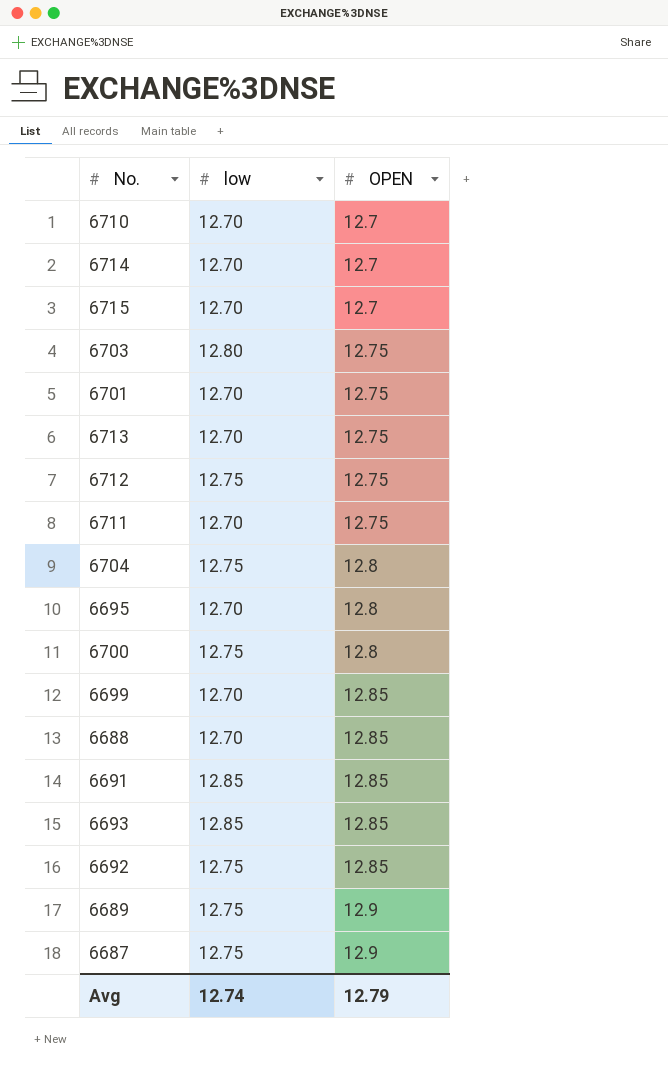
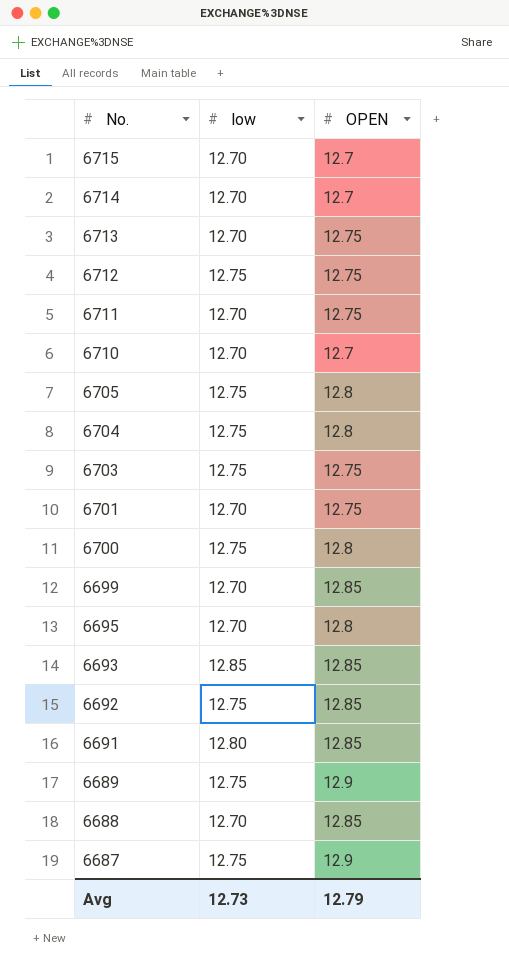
row order: OPEN ascending -> No. descending
row 6705: none -> 12.75 | 12.8
6703 | low: 12.80 -> 12.75
6691 | low: 12.85 -> 12.80
Avg | low: 12.74 -> 12.73

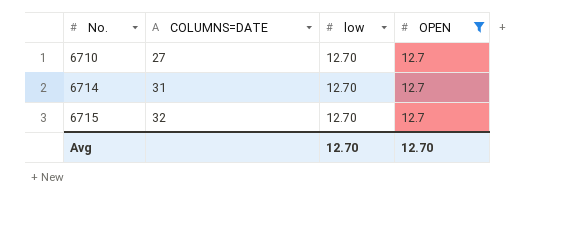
filter: none -> OPEN = 12.7
row order: No. descending -> No. ascending
column COLUMNS=DATE | position: none -> 2
Avg | low: 12.73 -> 12.70
Avg | OPEN: 12.79 -> 12.70

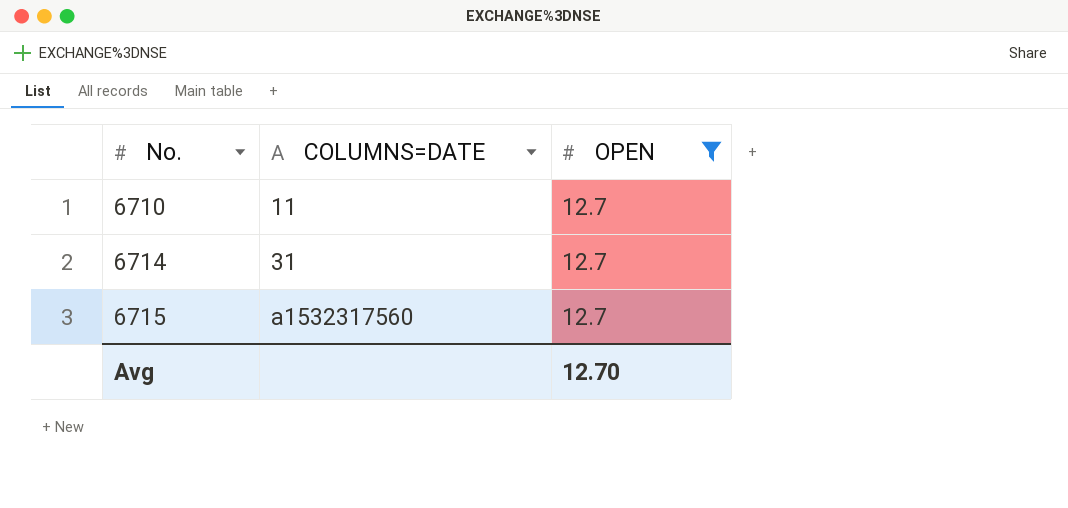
column low | position: 3 -> none
6710 | COLUMNS=DATE: 27 -> 11
6715 | COLUMNS=DATE: 32 -> a1532317560

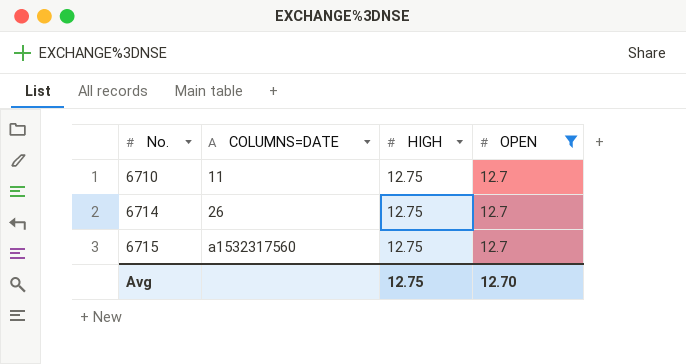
column HIGH | position: none -> 3
6714 | COLUMNS=DATE: 31 -> 26

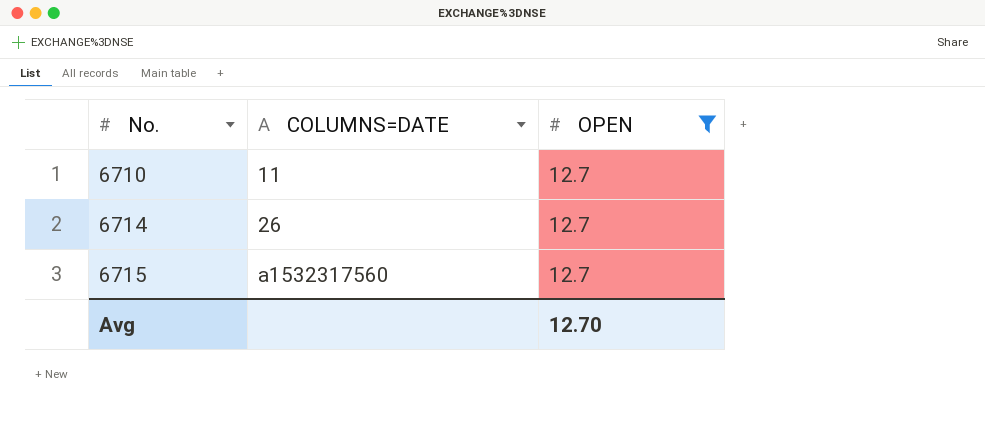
column HIGH | position: 3 -> none

